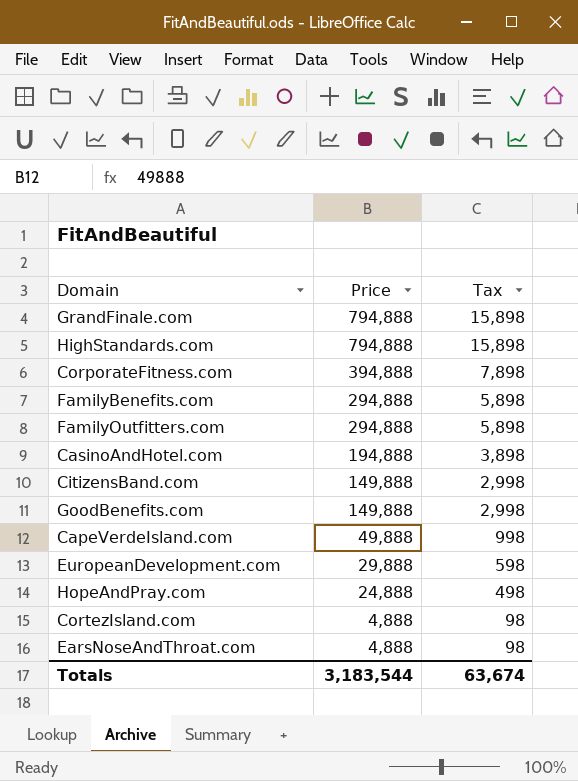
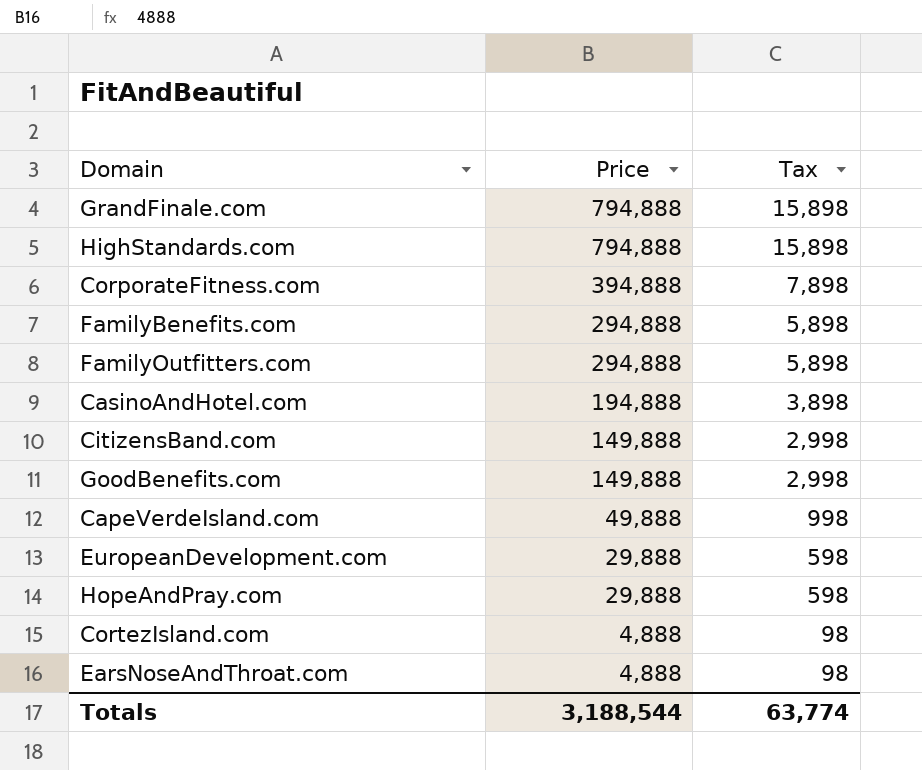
HopeAndPray.com | Price: 24,888 -> 29,888
HopeAndPray.com | Tax: 498 -> 598
Totals | Price: 3,183,544 -> 3,188,544
Totals | Tax: 63,674 -> 63,774

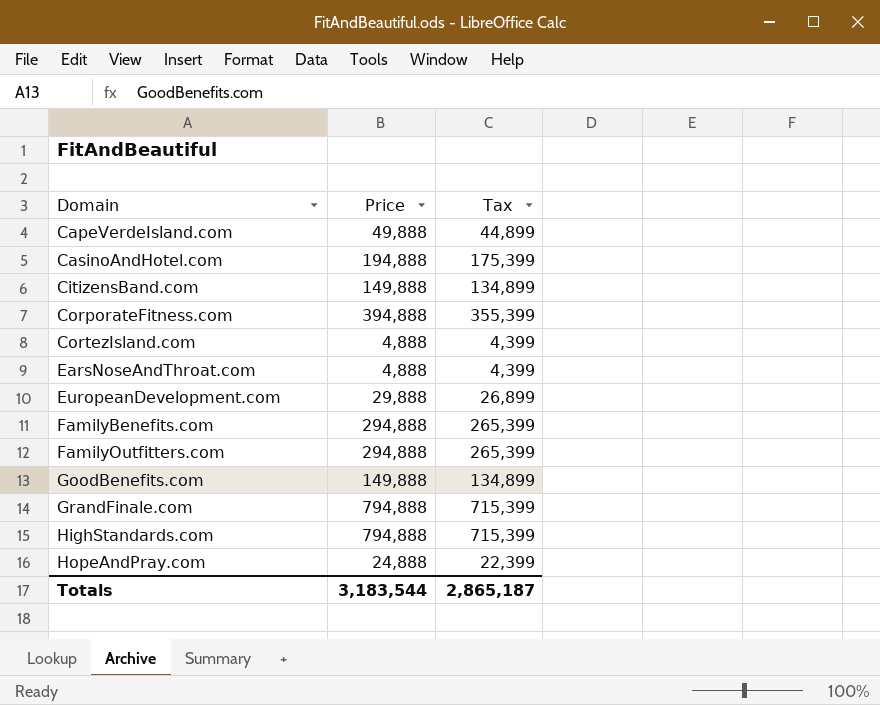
row order: Price descending -> Domain ascending
column Tax | formula: [Price] * 0.02 -> [Price] * 0.9
HopeAndPray.com | Price: 29,888 -> 24,888
Totals | Price: 3,188,544 -> 3,183,544
Totals | Tax: 63,774 -> 2,865,187

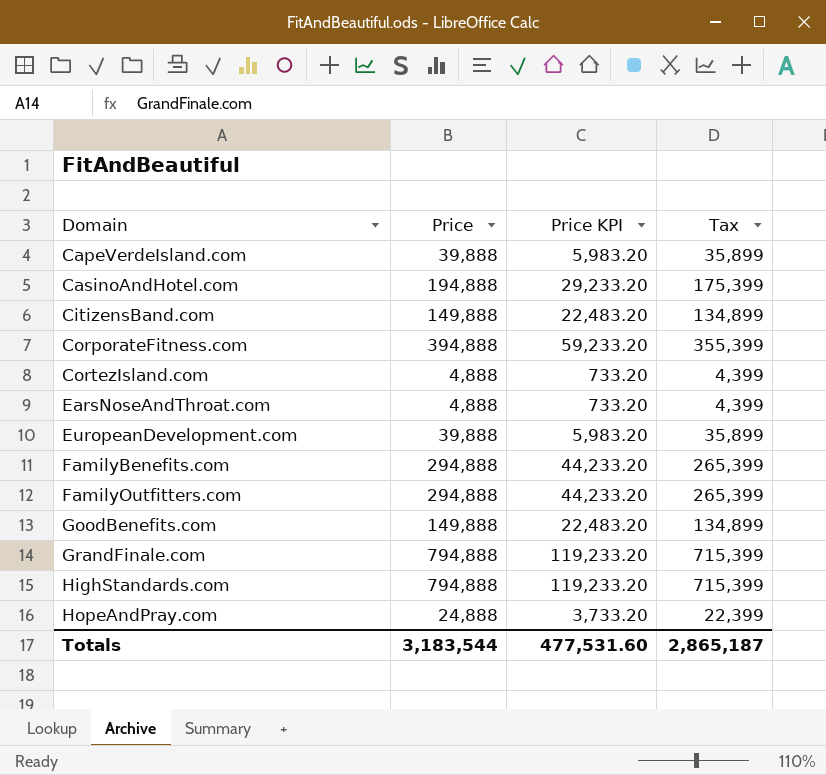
column Price KPI | formula: none -> [Price] * 0.15
CapeVerdeIsland.com | Price: 49,888 -> 39,888
CapeVerdeIsland.com | Tax: 44,899 -> 35,899
EuropeanDevelopment.com | Price: 29,888 -> 39,888
EuropeanDevelopment.com | Tax: 26,899 -> 35,899

